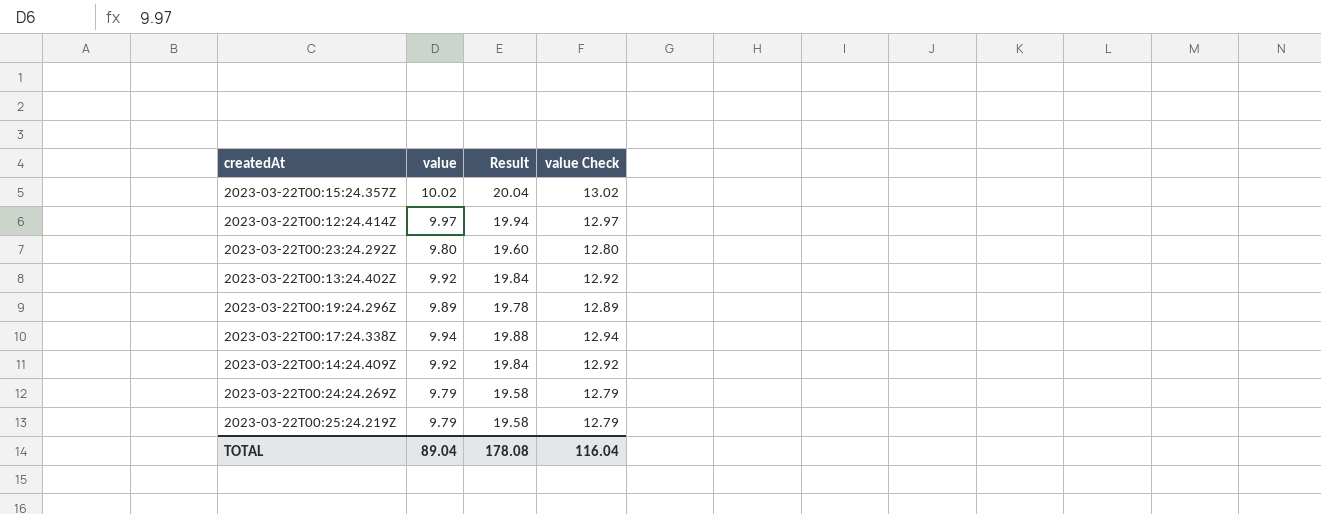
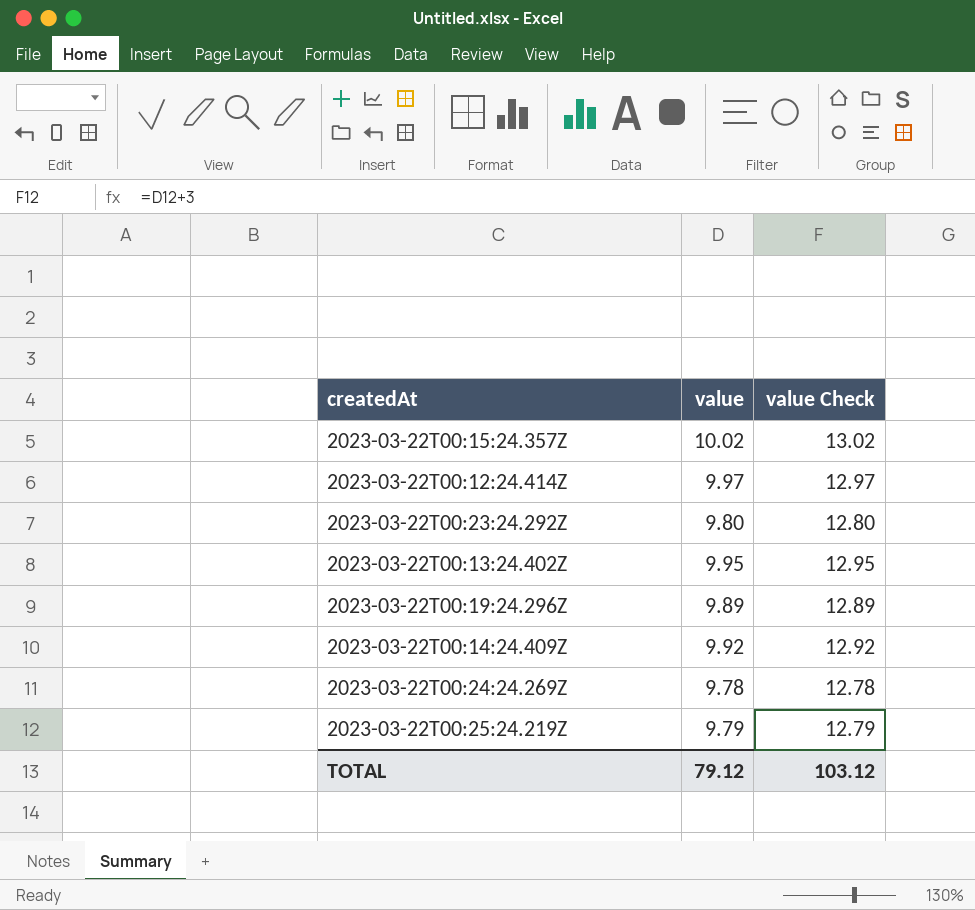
column Result | formula: [value] * 2 -> none
row 2023-03-22T00:17:24.338Z: 9.94 | 19.88 | 12.94 -> none
2023-03-22T00:13:24.402Z | value: 9.92 -> 9.95
2023-03-22T00:13:24.402Z | value Check: 12.92 -> 12.95
2023-03-22T00:24:24.269Z | value: 9.79 -> 9.78
2023-03-22T00:24:24.269Z | value Check: 12.79 -> 12.78
TOTAL | value: 89.04 -> 79.12
TOTAL | value Check: 116.04 -> 103.12

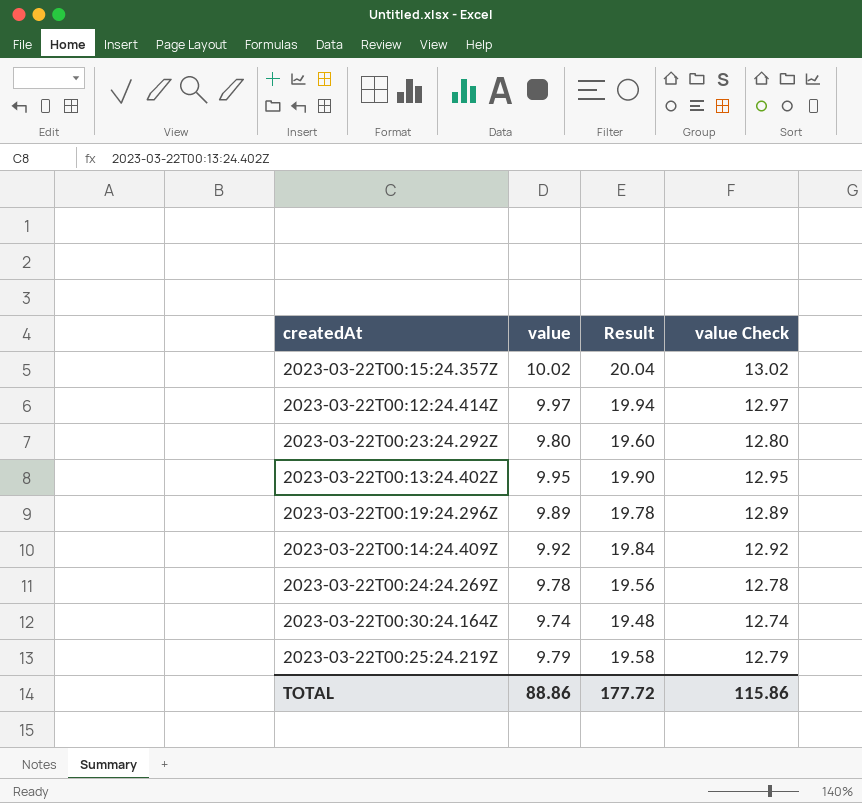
column Result | formula: none -> [value] * 2
row 2023-03-22T00:30:24.164Z: none -> 9.74 | 19.48 | 12.74
TOTAL | value: 79.12 -> 88.86
TOTAL | value Check: 103.12 -> 115.86

